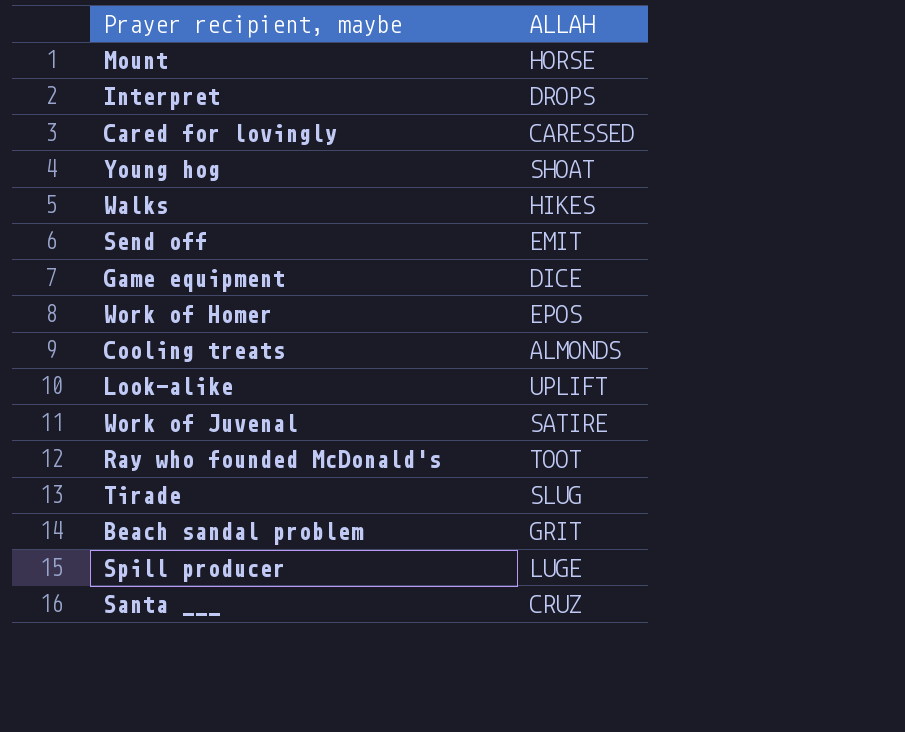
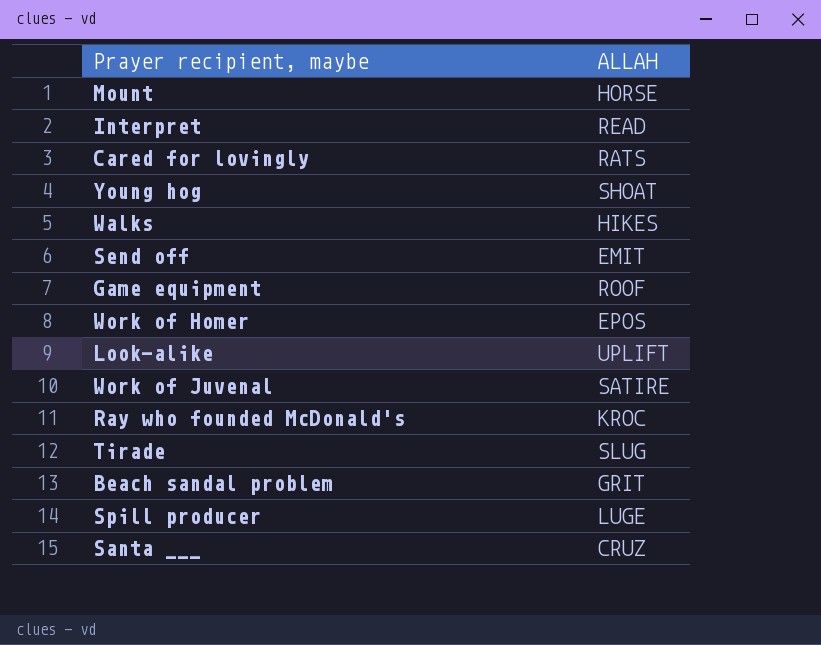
row Cooling treats: ALMONDS -> none
Interpret | ALLAH: DROPS -> READ
Cared for lovingly | ALLAH: CARESSED -> RATS
Game equipment | ALLAH: DICE -> ROOF
Ray who founded McDonald's | ALLAH: TOOT -> KROC

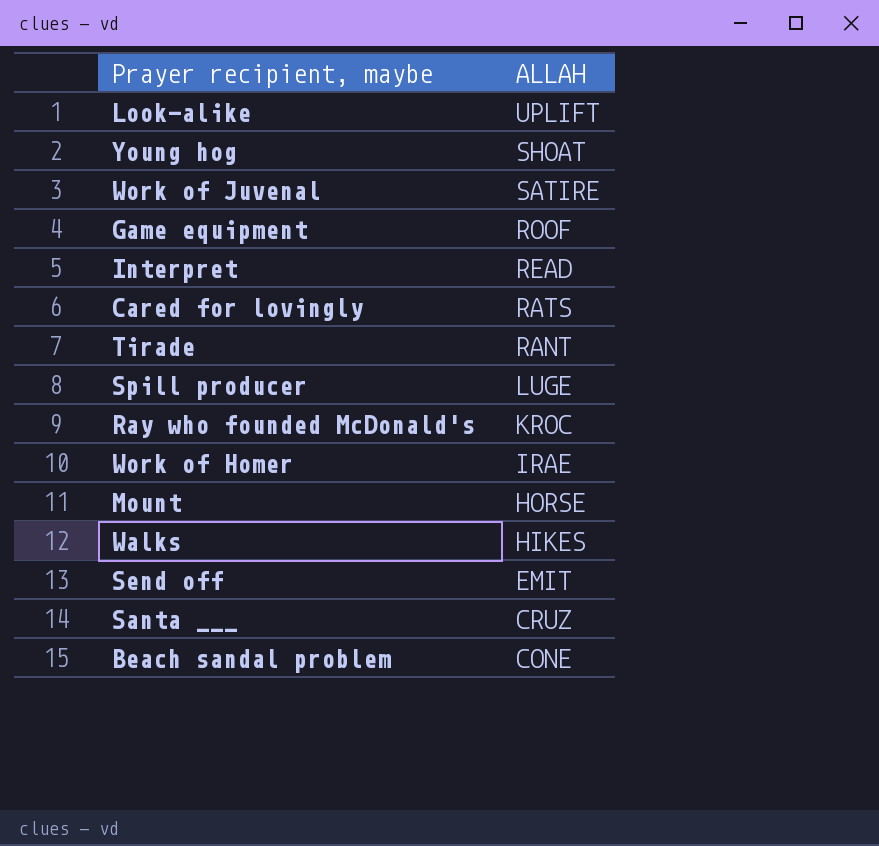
row order: none -> ALLAH descending
Tirade | ALLAH: SLUG -> RANT
Work of Homer | ALLAH: EPOS -> IRAE
Beach sandal problem | ALLAH: GRIT -> CONE

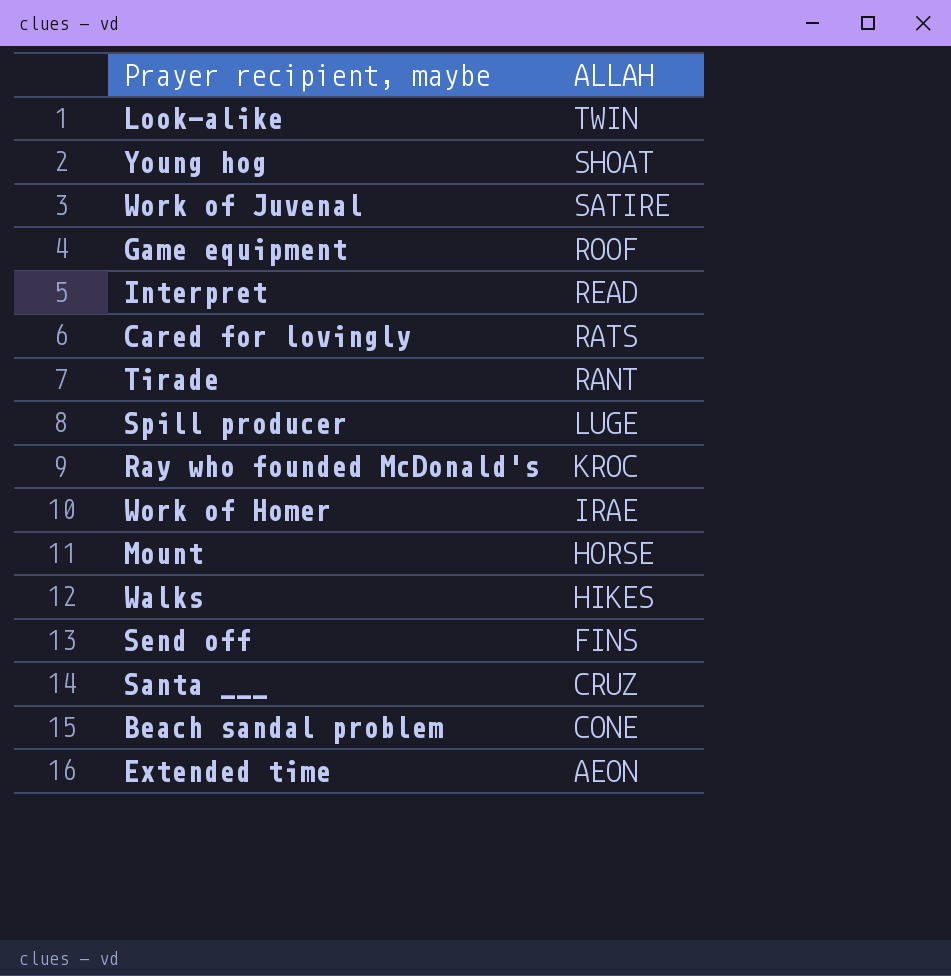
Look-alike | ALLAH: UPLIFT -> TWIN
Send off | ALLAH: EMIT -> FINS
row Extended time: none -> AEON

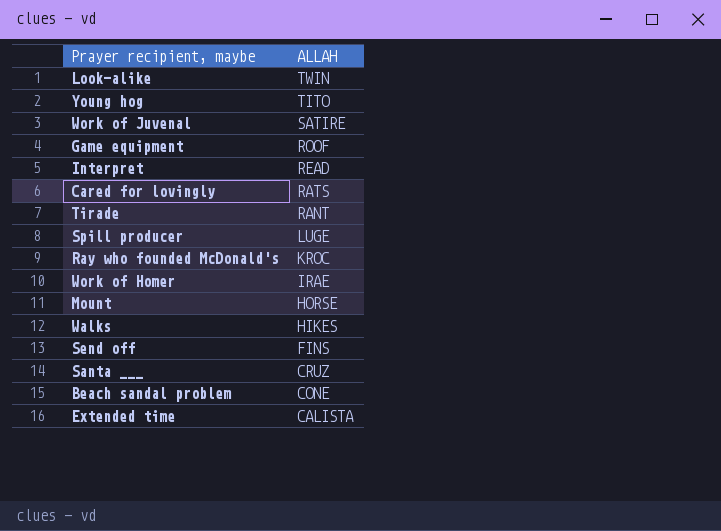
Young hog | ALLAH: SHOAT -> TITO
Extended time | ALLAH: AEON -> CALISTA

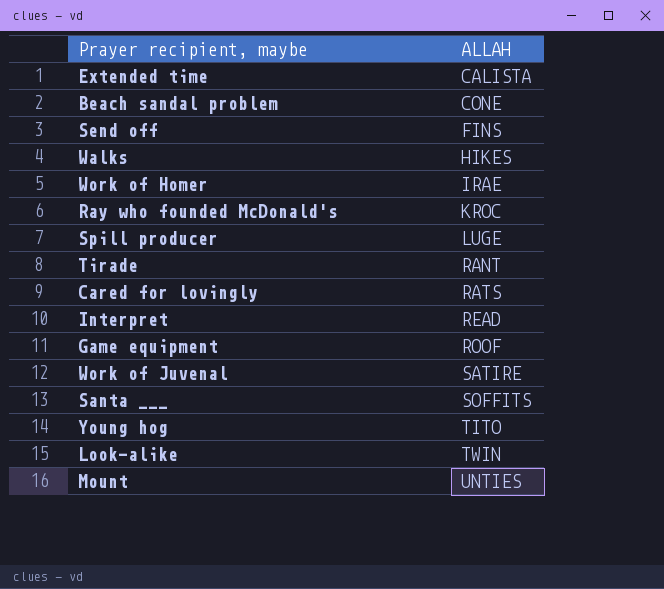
row order: ALLAH descending -> ALLAH ascending
Santa ___ | ALLAH: CRUZ -> SOFFITS
Mount | ALLAH: HORSE -> UNTIES

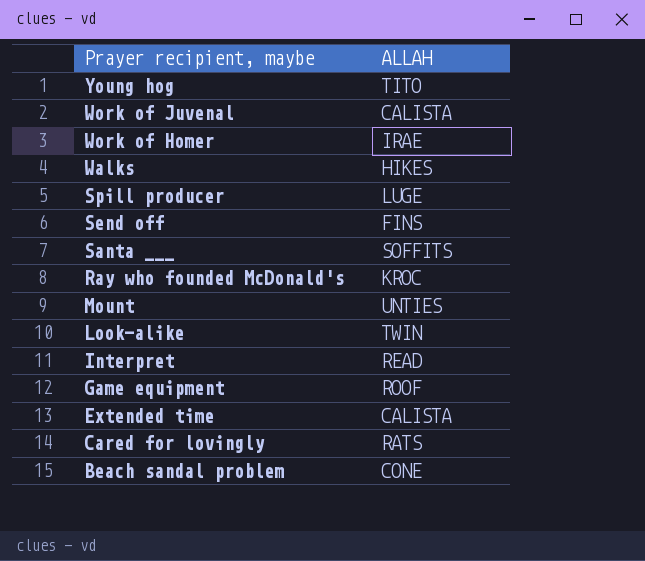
row order: ALLAH ascending -> Prayer recipient, maybe descending
row Tirade: RANT -> none
Work of Juvenal | ALLAH: SATIRE -> CALISTA

